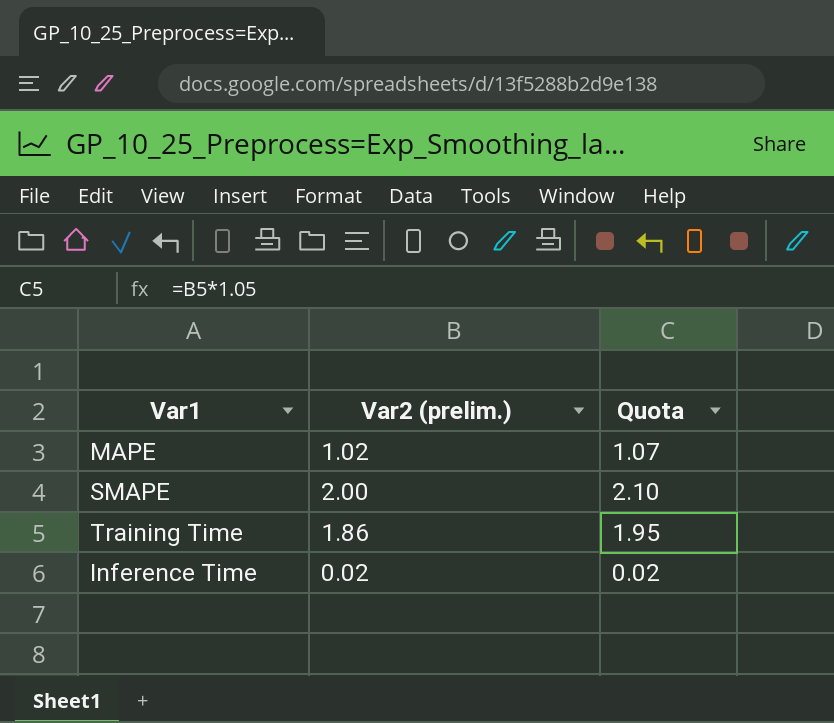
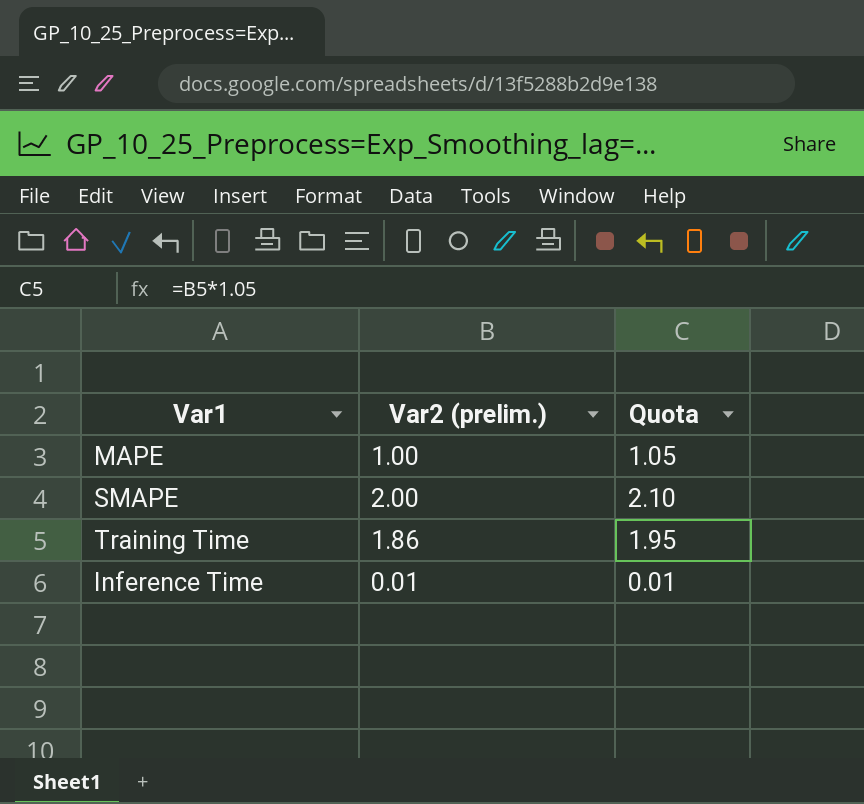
MAPE | Var2 (prelim.): 1.02 -> 1.00
MAPE | Quota: 1.07 -> 1.05
Inference Time | Var2 (prelim.): 0.02 -> 0.01
Inference Time | Quota: 0.02 -> 0.01

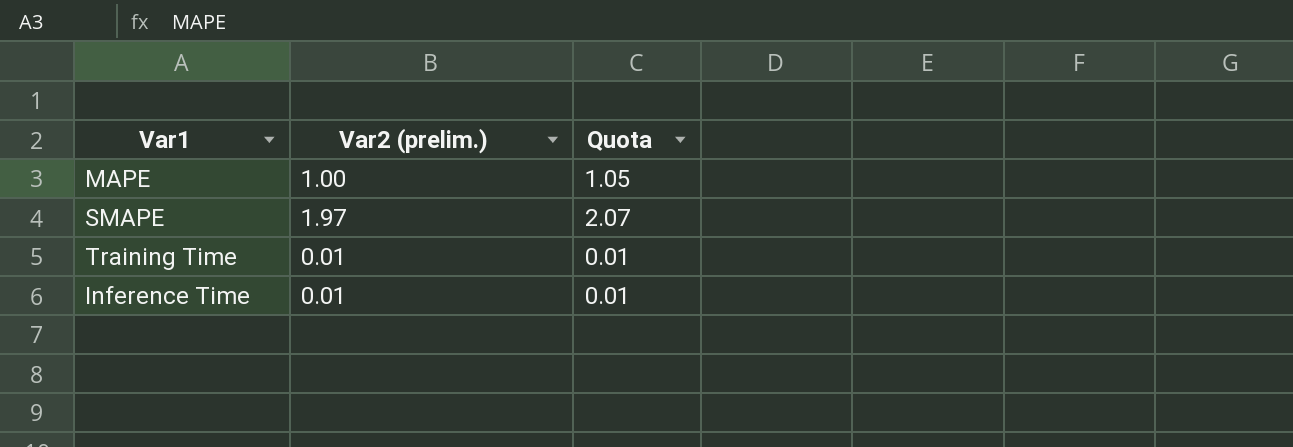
SMAPE | Var2 (prelim.): 2.00 -> 1.97
SMAPE | Quota: 2.10 -> 2.07
Training Time | Var2 (prelim.): 1.86 -> 0.01
Training Time | Quota: 1.95 -> 0.01

